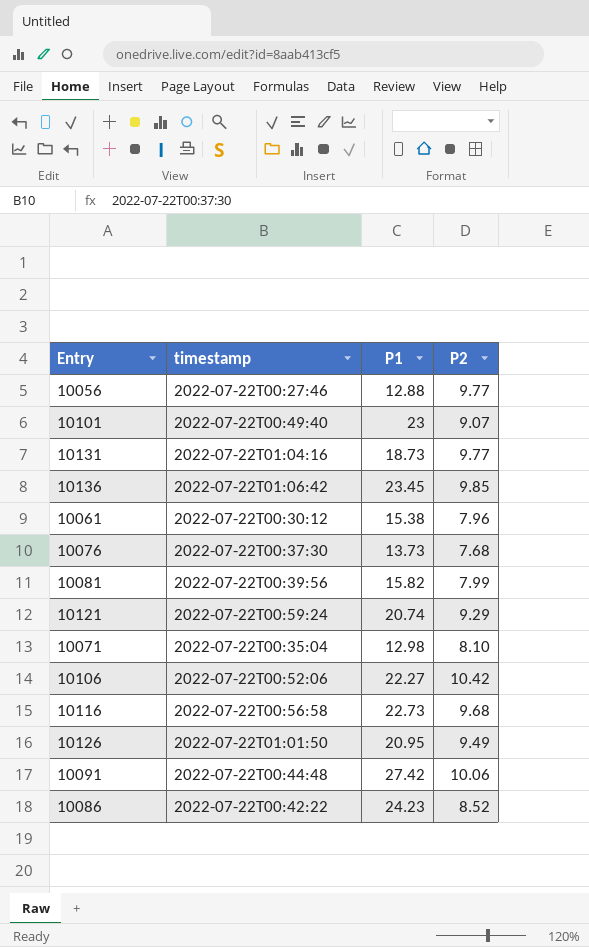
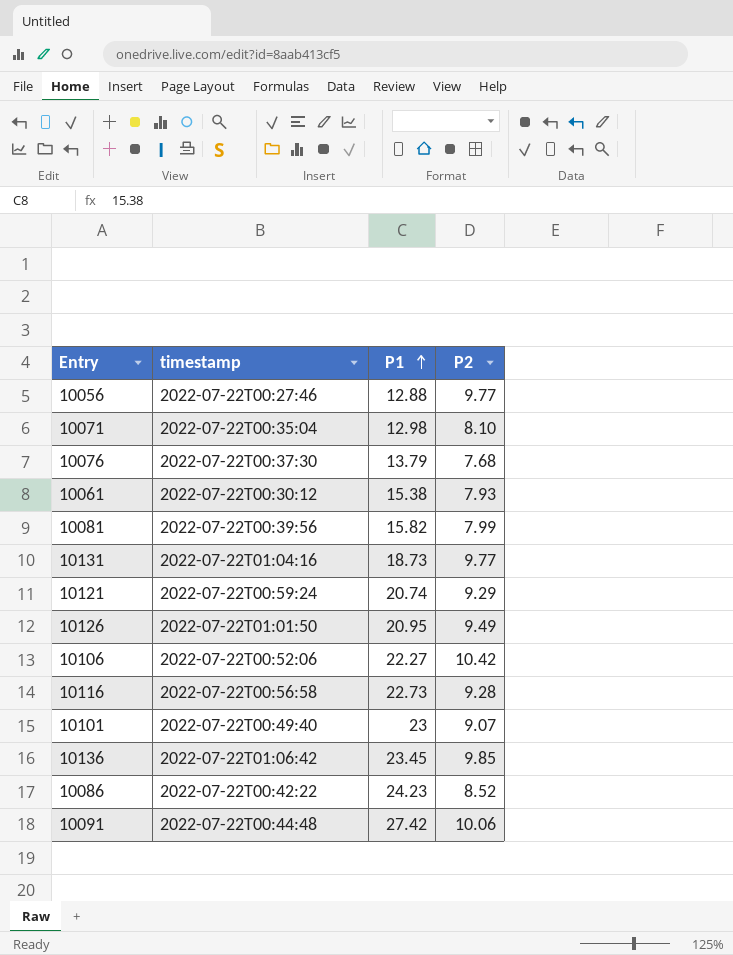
row order: none -> P1 ascending
10076 | P1: 13.73 -> 13.79
10061 | P2: 7.96 -> 7.93
10116 | P2: 9.68 -> 9.28

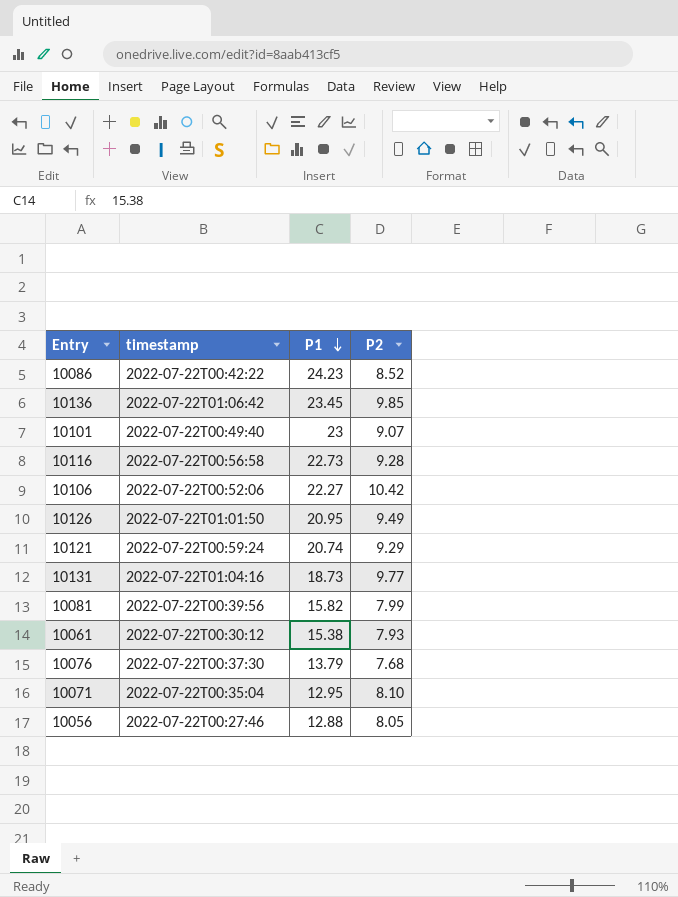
row order: P1 ascending -> P1 descending
row 10091: 2022-07-22T00:44:48 | 27.42 | 10.06 -> none
10071 | P1: 12.98 -> 12.95
10056 | P2: 9.77 -> 8.05

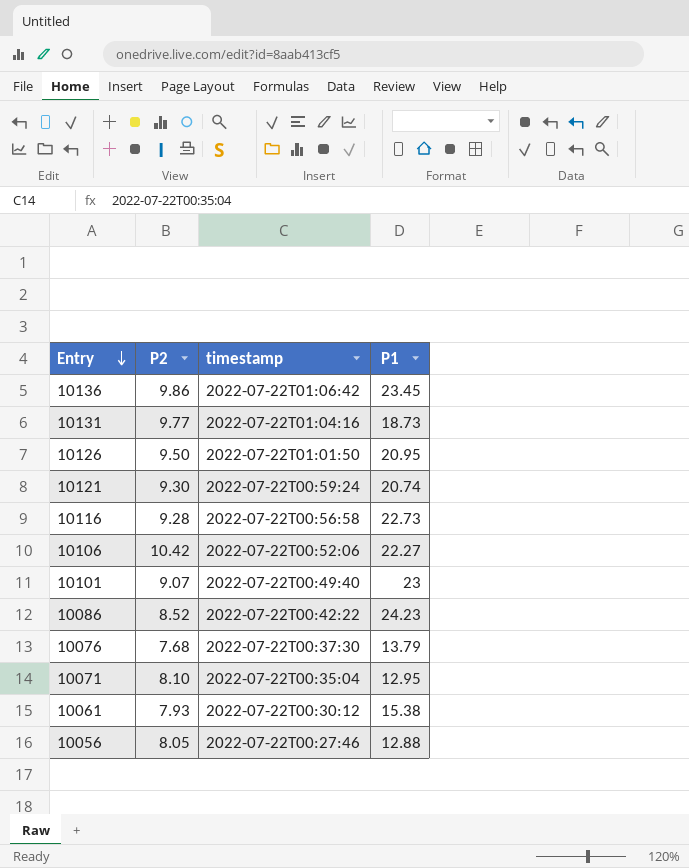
row order: P1 descending -> Entry descending
column P2 | position: 4 -> 2
row 10081: 2022-07-22T00:39:56 | 15.82 | 7.99 -> none
10136 | P2: 9.85 -> 9.86
10126 | P2: 9.49 -> 9.50
10121 | P2: 9.29 -> 9.30

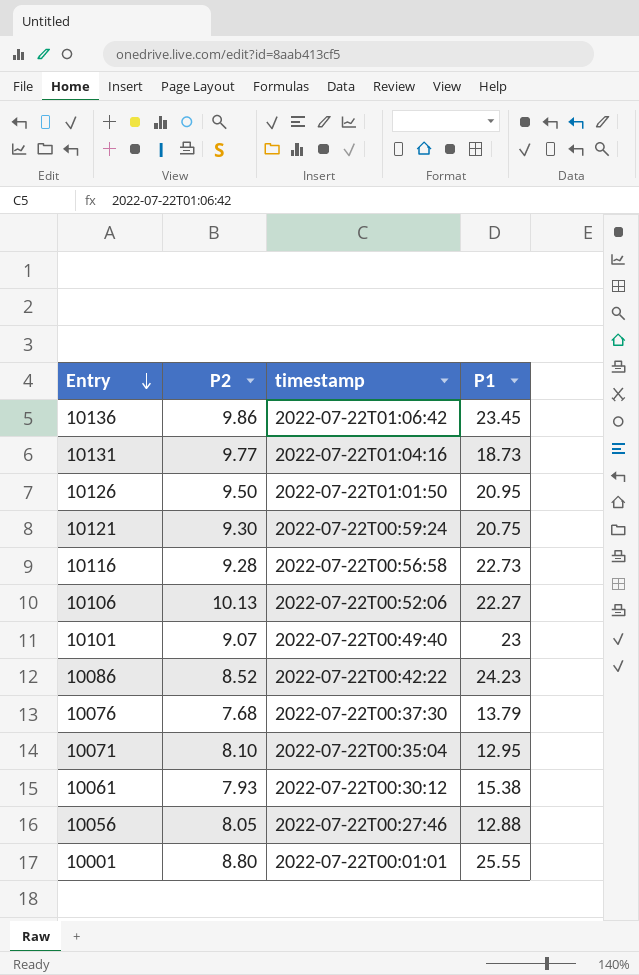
10121 | P1: 20.74 -> 20.75
10106 | P2: 10.42 -> 10.13
row 10001: none -> 8.80 | 2022-07-22T00:01:01 | 25.55

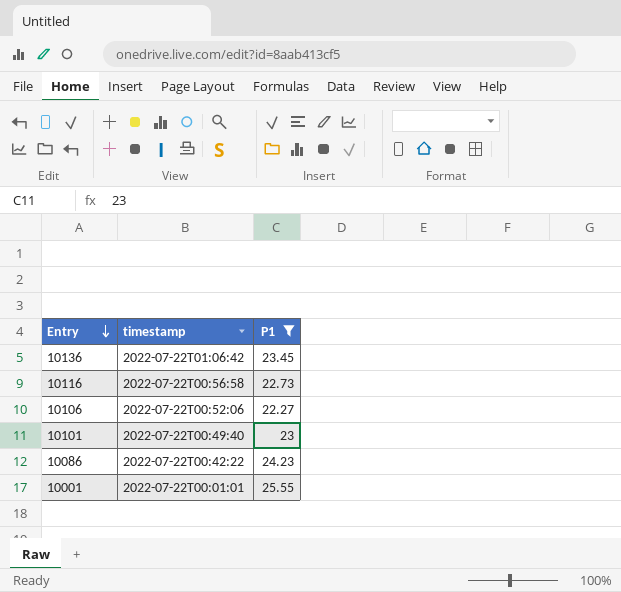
filter: none -> P1 >= 22.27
column P2 | position: 2 -> none

